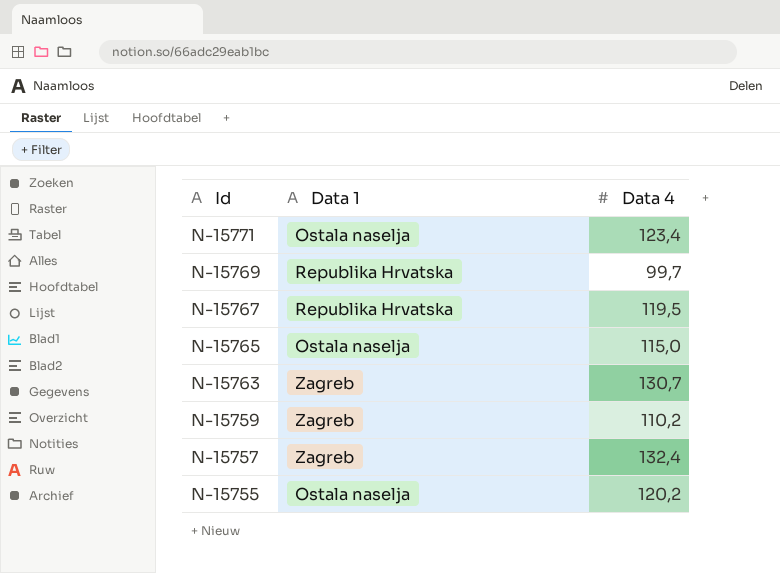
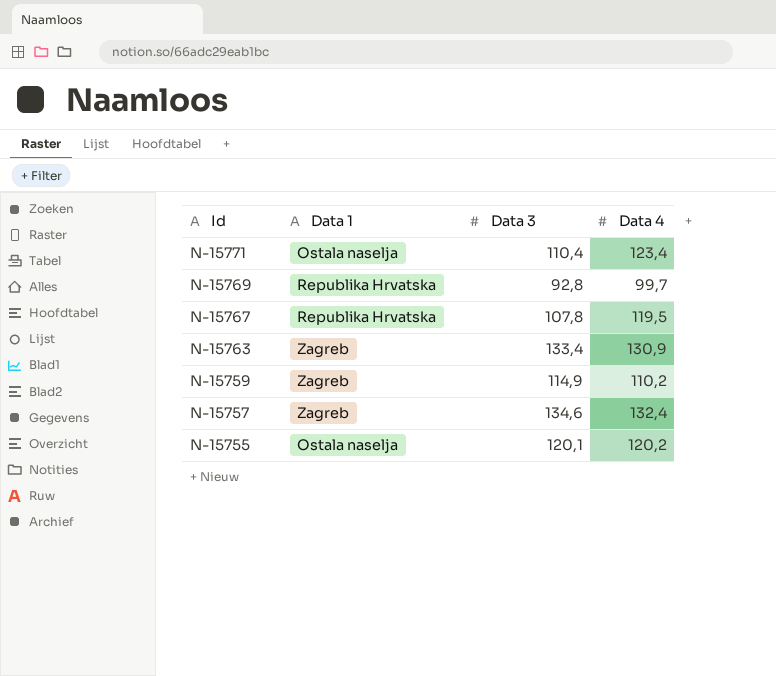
column Data 3 | position: none -> 3
row N-15765: Ostala naselja | 115,0 -> none
N-15763 | Data 4: 130,7 -> 130,9

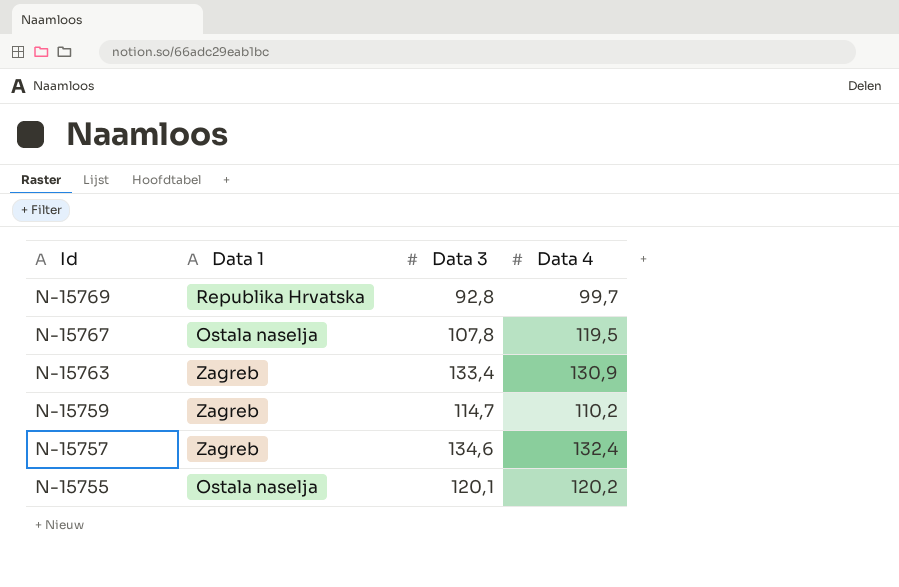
row N-15771: Ostala naselja | 110,4 | 123,4 -> none
N-15767 | Data 1: Republika Hrvatska -> Ostala naselja
N-15759 | Data 3: 114,9 -> 114,7

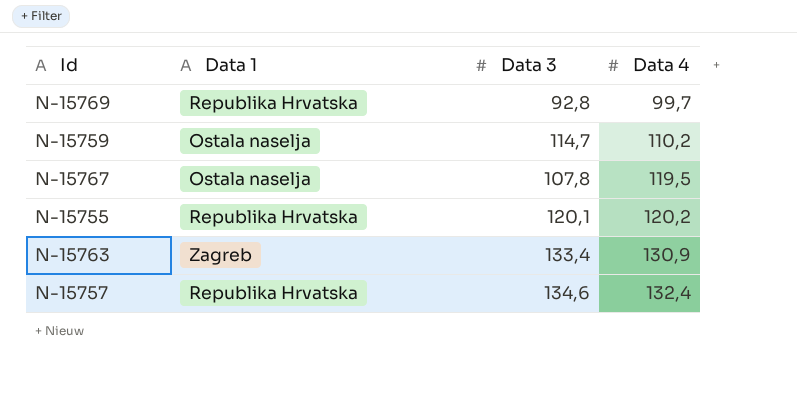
row order: Id descending -> Data 4 ascending
N-15759 | Data 1: Zagreb -> Ostala naselja
N-15755 | Data 1: Ostala naselja -> Republika Hrvatska
N-15757 | Data 1: Zagreb -> Republika Hrvatska

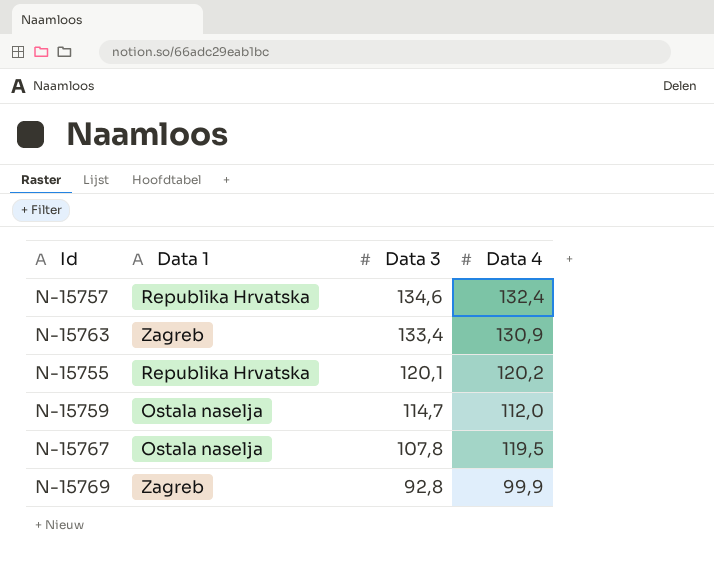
row order: Data 4 ascending -> Data 3 descending
N-15759 | Data 4: 110,2 -> 112,0
N-15769 | Data 1: Republika Hrvatska -> Zagreb
N-15769 | Data 4: 99,7 -> 99,9

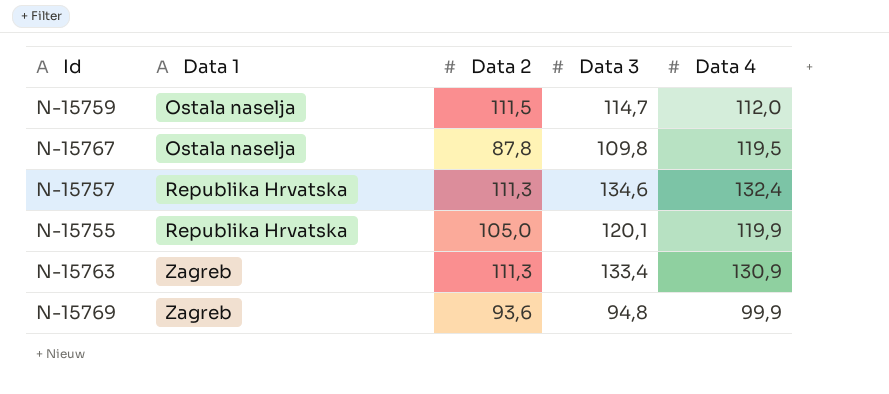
row order: Data 3 descending -> Data 1 ascending
column Data 2 | position: none -> 3
N-15767 | Data 3: 107,8 -> 109,8
N-15755 | Data 4: 120,2 -> 119,9
N-15769 | Data 3: 92,8 -> 94,8

